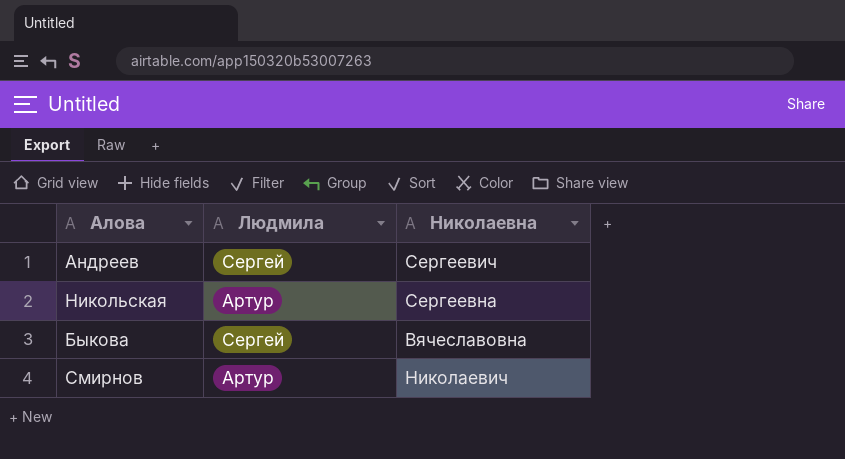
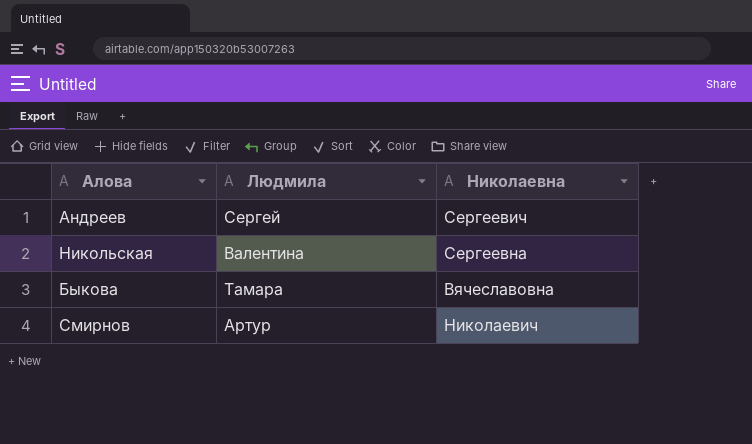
Никольская | Людмила: Артур -> Валентина
Быкова | Людмила: Сергей -> Тамара

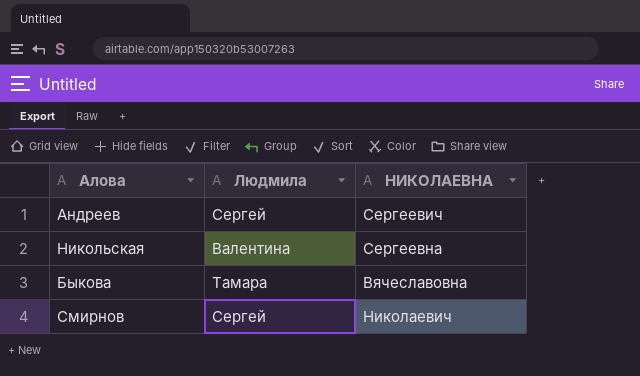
column name: Николаевна -> НИКОЛАЕВНА
Смирнов | Людмила: Артур -> Сергей

